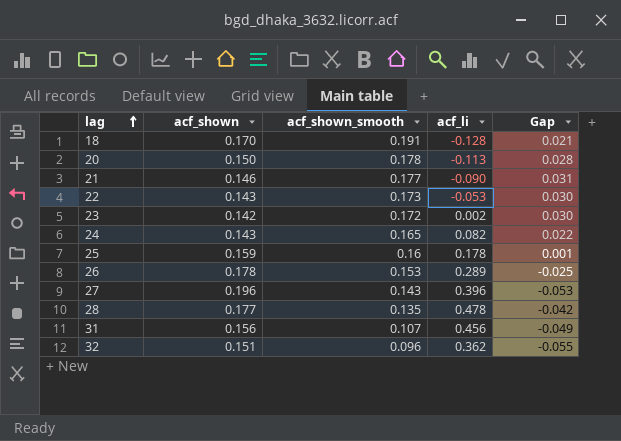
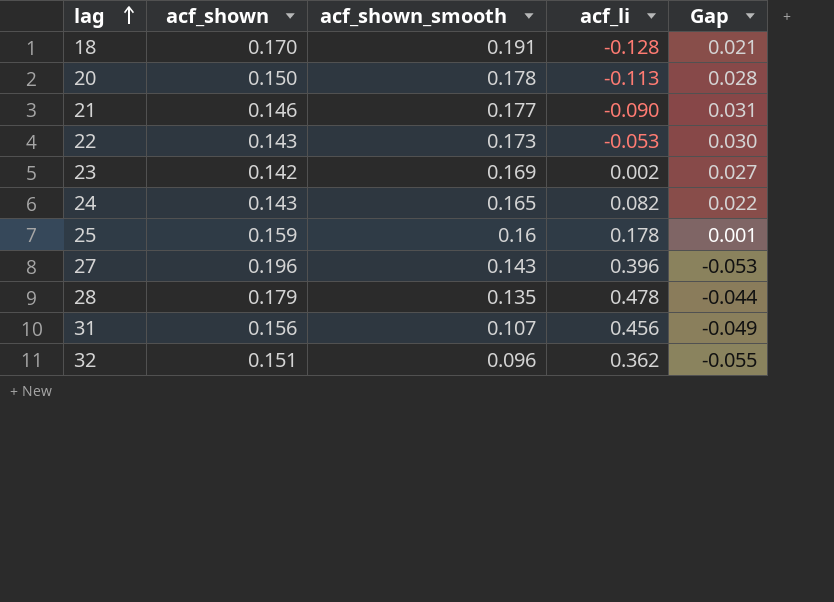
row 26: 0.178 | 0.153 | 0.289 | -0.025 -> none
23 | acf_shown_smooth: 0.172 -> 0.169
23 | Gap: 0.030 -> 0.027
28 | acf_shown: 0.177 -> 0.179
28 | Gap: -0.042 -> -0.044

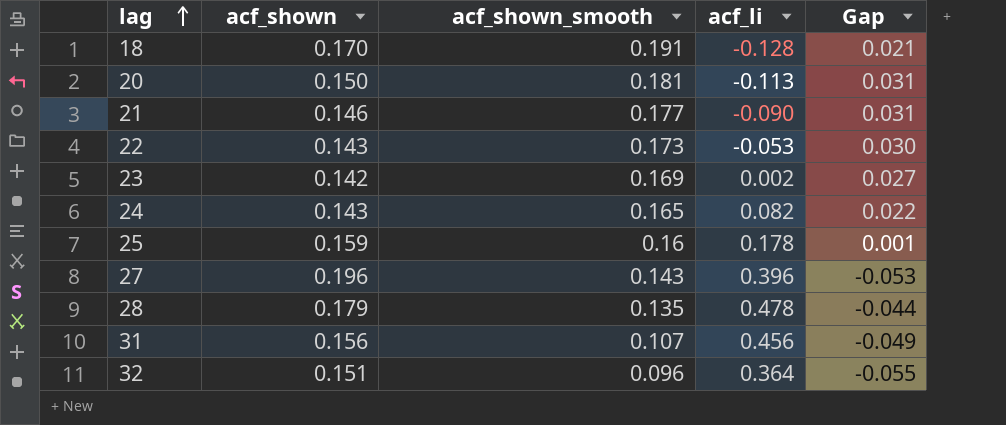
20 | acf_shown_smooth: 0.178 -> 0.181
20 | Gap: 0.028 -> 0.031
32 | acf_li: 0.362 -> 0.364

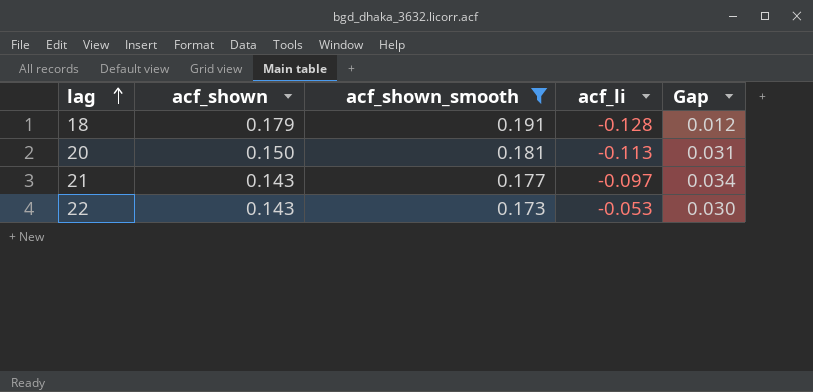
filter: none -> acf_shown_smooth >= 0.173
18 | acf_shown: 0.170 -> 0.179
18 | Gap: 0.021 -> 0.012
21 | acf_shown: 0.146 -> 0.143
21 | acf_li: -0.090 -> -0.097
21 | Gap: 0.031 -> 0.034

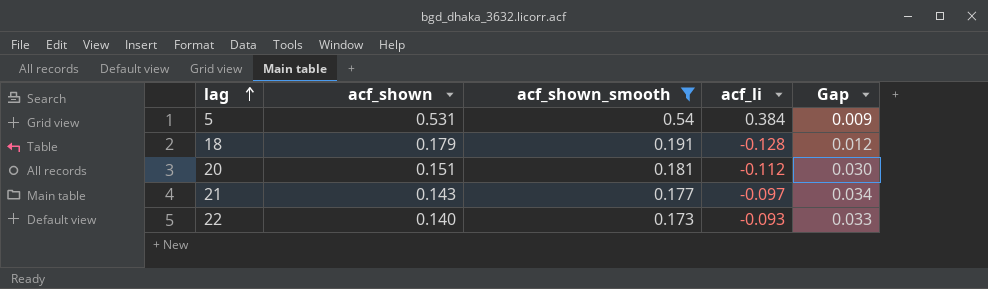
row 5: none -> 0.531 | 0.54 | 0.384 | 0.009
20 | acf_shown: 0.150 -> 0.151
20 | acf_li: -0.113 -> -0.112
20 | Gap: 0.031 -> 0.030
22 | acf_shown: 0.143 -> 0.140
22 | acf_li: -0.053 -> -0.093
22 | Gap: 0.030 -> 0.033

